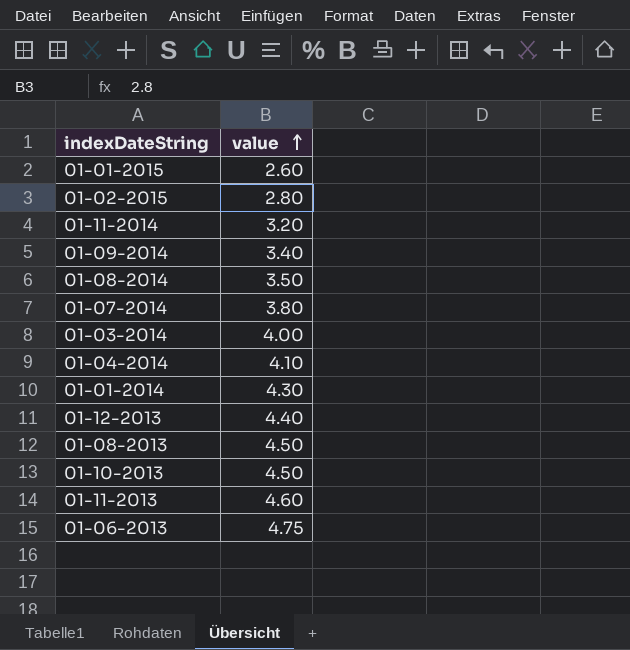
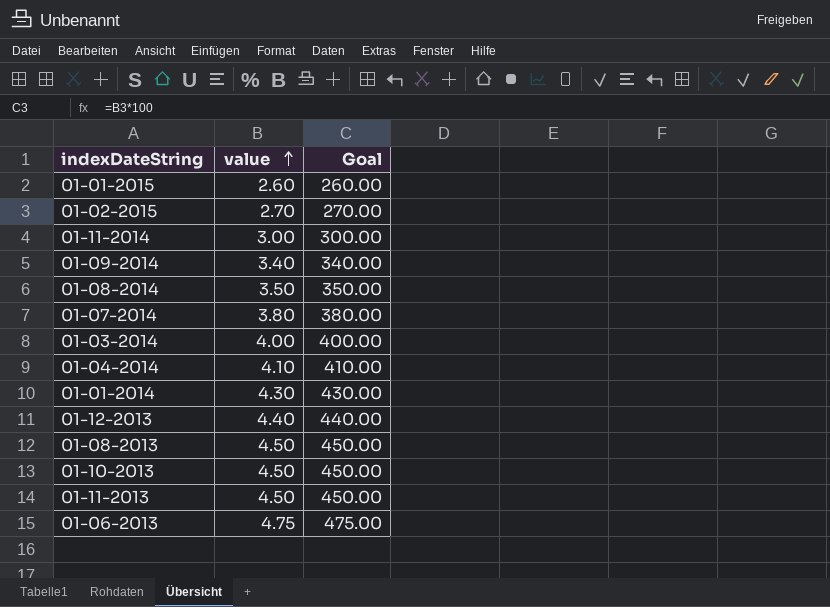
column Goal | formula: none -> [value] * 100
01-02-2015 | value: 2.80 -> 2.70
01-11-2014 | value: 3.20 -> 3.00
01-11-2013 | value: 4.60 -> 4.50

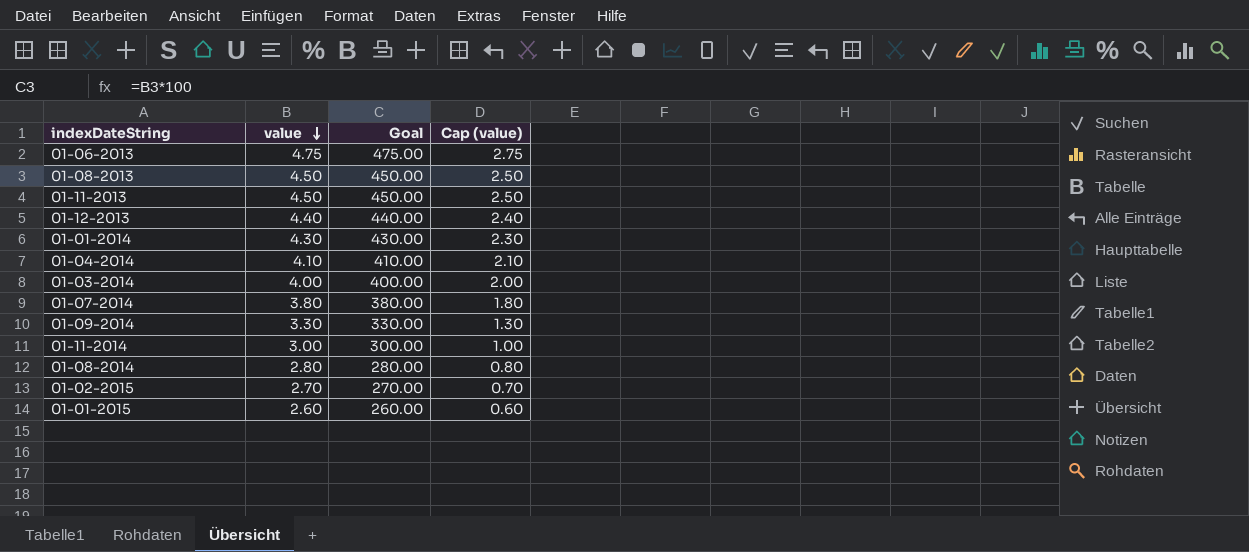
row order: value ascending -> value descending
column Cap (value) | formula: none -> [value] - 2
row 01-10-2013: 4.50 | 450.00 -> none
01-09-2014 | value: 3.40 -> 3.30
01-09-2014 | Goal: 340.00 -> 330.00
01-08-2014 | value: 3.50 -> 2.80
01-08-2014 | Goal: 350.00 -> 280.00

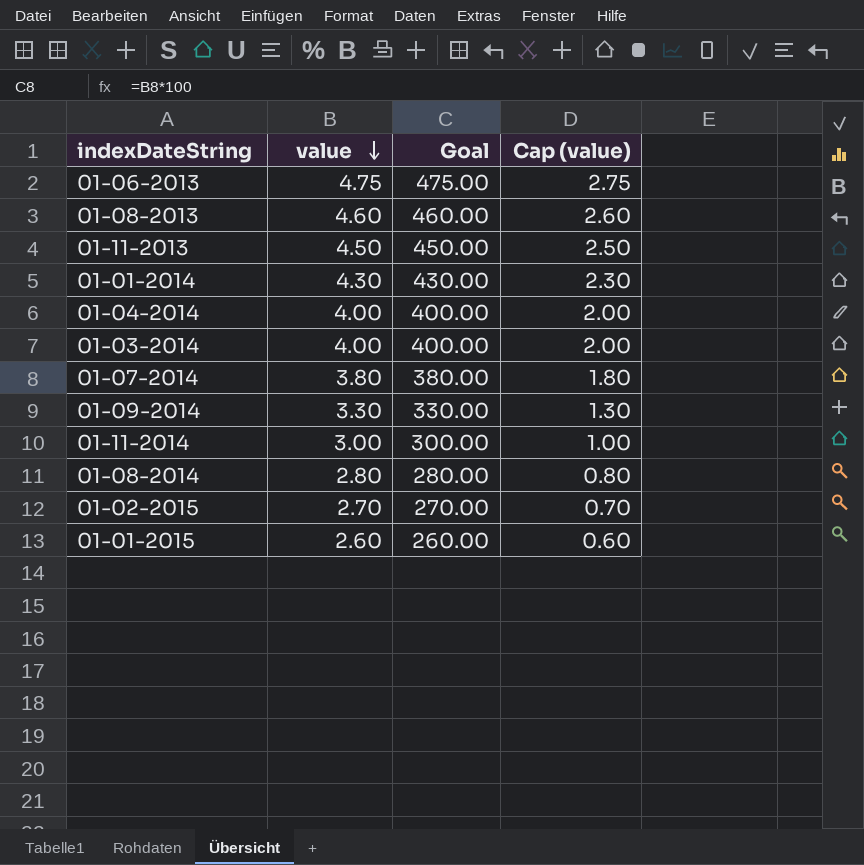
row 01-12-2013: 4.40 | 440.00 | 2.40 -> none
01-08-2013 | value: 4.50 -> 4.60
01-08-2013 | Goal: 450.00 -> 460.00
01-08-2013 | Cap (value): 2.50 -> 2.60
01-04-2014 | value: 4.10 -> 4.00
01-04-2014 | Goal: 410.00 -> 400.00
01-04-2014 | Cap (value): 2.10 -> 2.00

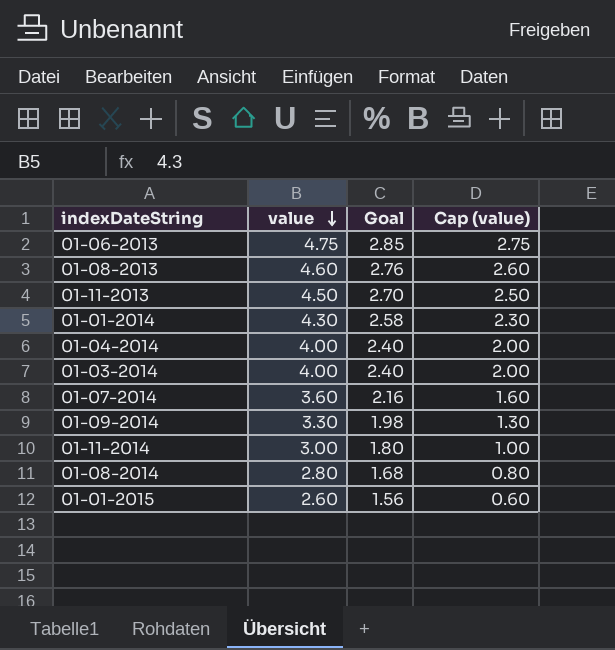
column Goal | formula: [value] * 100 -> [value] * 0.6
row 01-02-2015: 2.70 | 270.00 | 0.70 -> none
01-07-2014 | value: 3.80 -> 3.60
01-07-2014 | Cap (value): 1.80 -> 1.60

